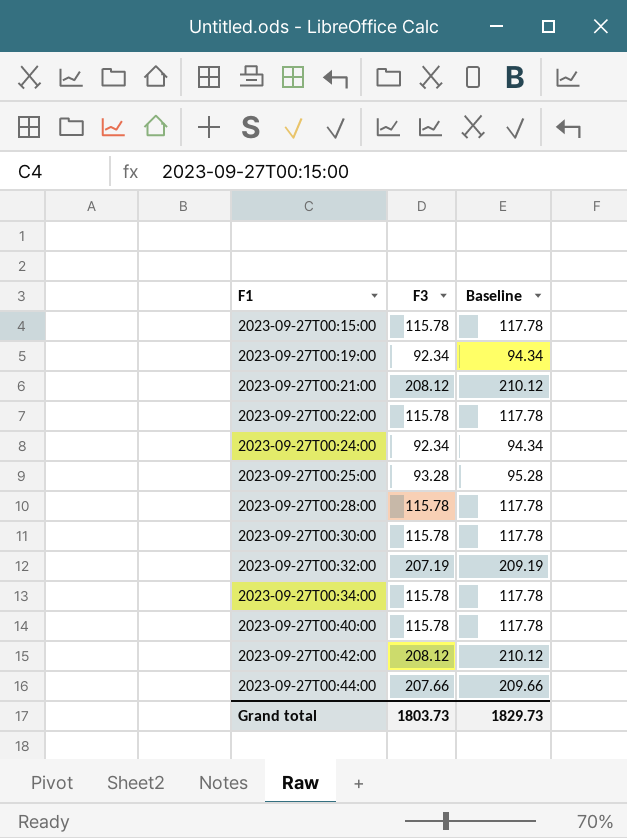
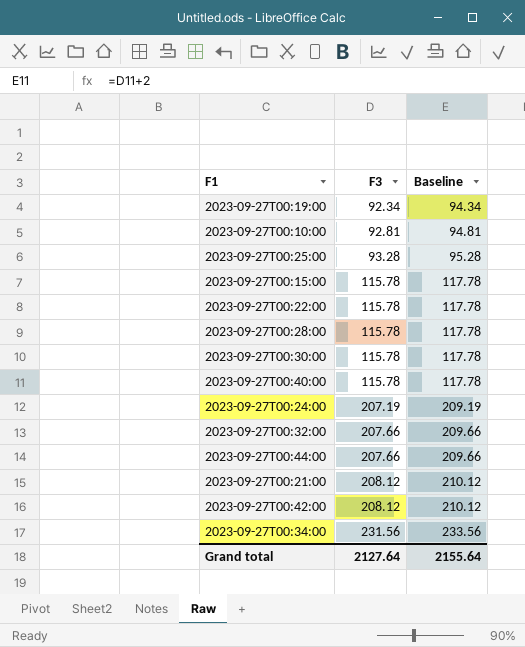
row order: F1 ascending -> F3 ascending
row 2023-09-27T00:10:00: none -> 92.81 | 94.81
2023-09-27T00:24:00 | F3: 92.34 -> 207.19
2023-09-27T00:24:00 | Baseline: 94.34 -> 209.19
2023-09-27T00:32:00 | F3: 207.19 -> 207.66
2023-09-27T00:32:00 | Baseline: 209.19 -> 209.66
2023-09-27T00:34:00 | F3: 115.78 -> 231.56
2023-09-27T00:34:00 | Baseline: 117.78 -> 233.56
Grand total | F3: 1803.73 -> 2127.64
Grand total | Baseline: 1829.73 -> 2155.64

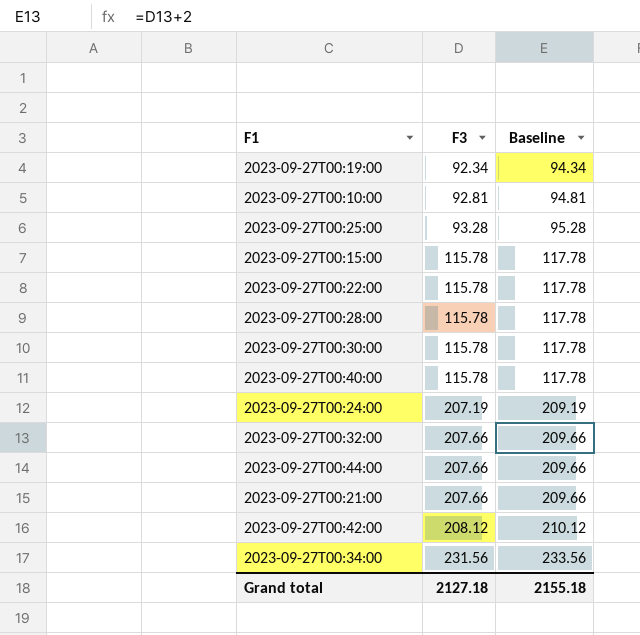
2023-09-27T00:21:00 | F3: 208.12 -> 207.66
2023-09-27T00:21:00 | Baseline: 210.12 -> 209.66
Grand total | F3: 2127.64 -> 2127.18
Grand total | Baseline: 2155.64 -> 2155.18

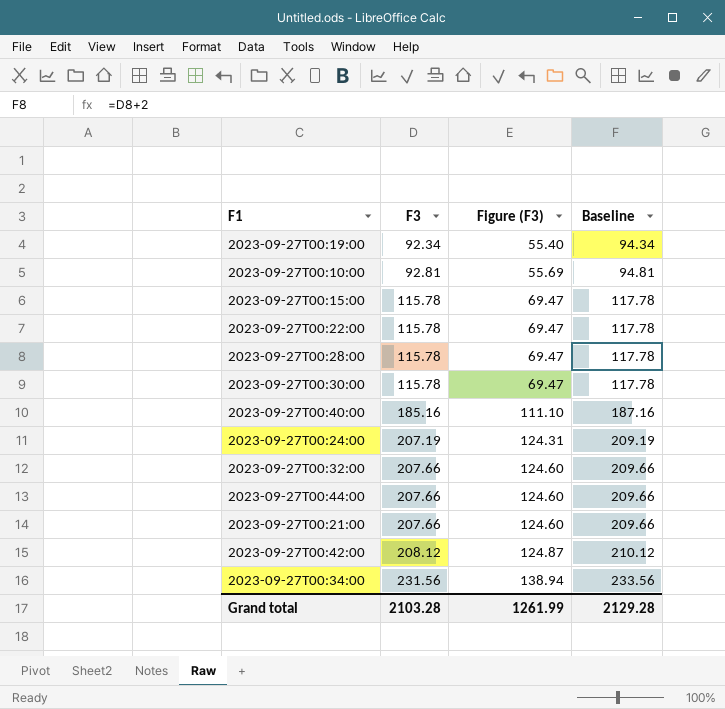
column Figure (F3) | formula: none -> [F3] * 0.6
row 2023-09-27T00:25:00: 93.28 | 95.28 -> none
2023-09-27T00:40:00 | F3: 115.78 -> 185.16
2023-09-27T00:40:00 | Baseline: 117.78 -> 187.16
Grand total | F3: 2127.18 -> 2103.28
Grand total | Baseline: 2155.18 -> 2129.28

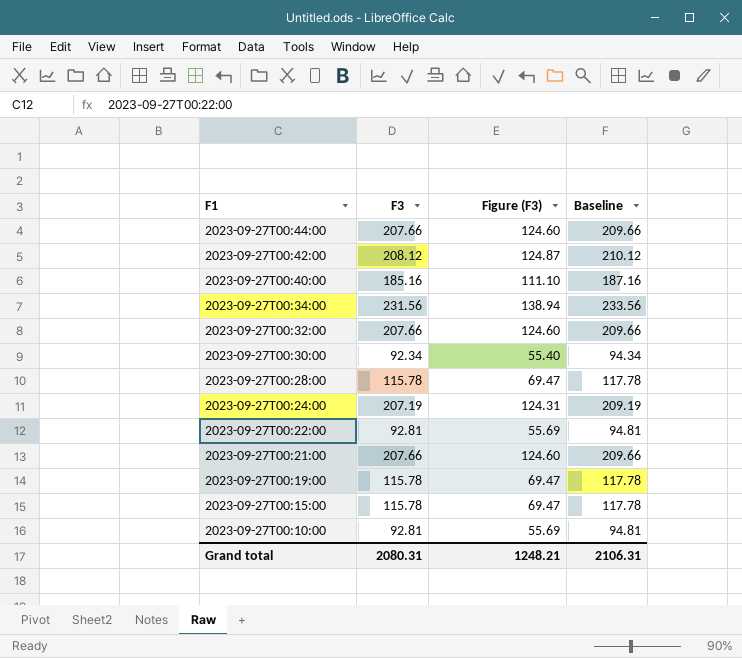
row order: F3 ascending -> F1 descending
2023-09-27T00:30:00 | F3: 115.78 -> 92.34
2023-09-27T00:30:00 | Figure (F3): 69.47 -> 55.40
2023-09-27T00:30:00 | Baseline: 117.78 -> 94.34
2023-09-27T00:22:00 | F3: 115.78 -> 92.81
2023-09-27T00:22:00 | Figure (F3): 69.47 -> 55.69
2023-09-27T00:22:00 | Baseline: 117.78 -> 94.81
2023-09-27T00:19:00 | F3: 92.34 -> 115.78
2023-09-27T00:19:00 | Figure (F3): 55.40 -> 69.47
2023-09-27T00:19:00 | Baseline: 94.34 -> 117.78
Grand total | F3: 2103.28 -> 2080.31
Grand total | Figure (F3): 1261.99 -> 1248.21
Grand total | Baseline: 2129.28 -> 2106.31

